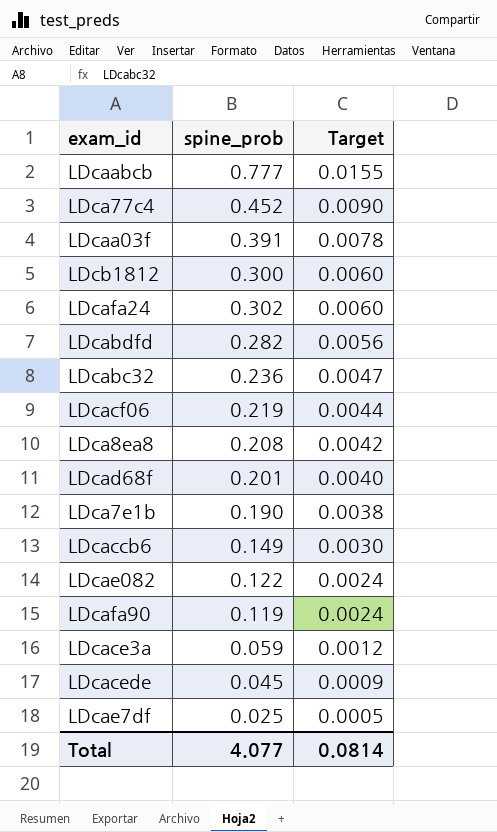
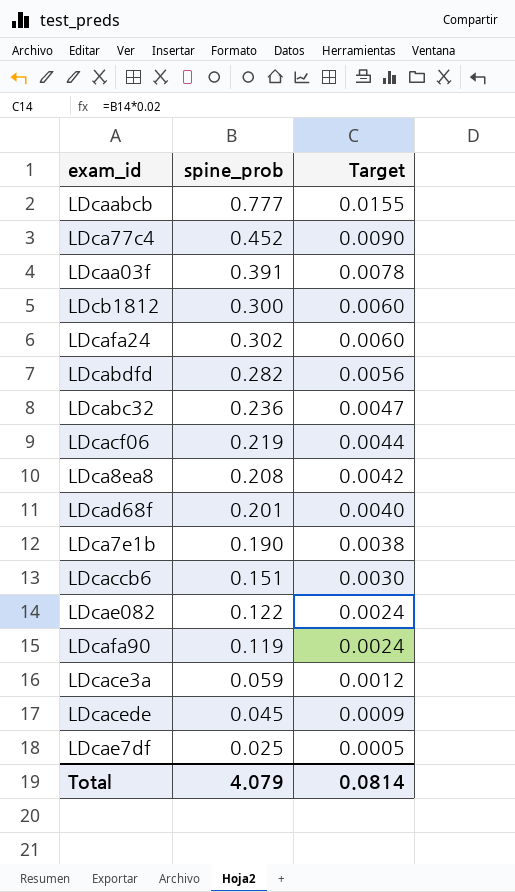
LDcaccb6 | spine_prob: 0.149 -> 0.151
Total | spine_prob: 4.077 -> 4.079

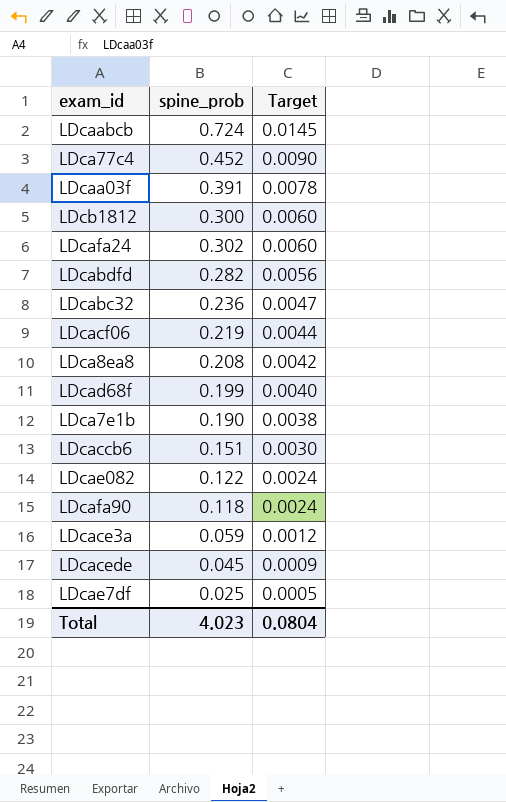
LDcaabcb | spine_prob: 0.777 -> 0.724
LDcaabcb | Target: 0.0155 -> 0.0145
LDcad68f | spine_prob: 0.201 -> 0.199
LDcafa90 | spine_prob: 0.119 -> 0.118
Total | spine_prob: 4.079 -> 4.023
Total | Target: 0.0814 -> 0.0804

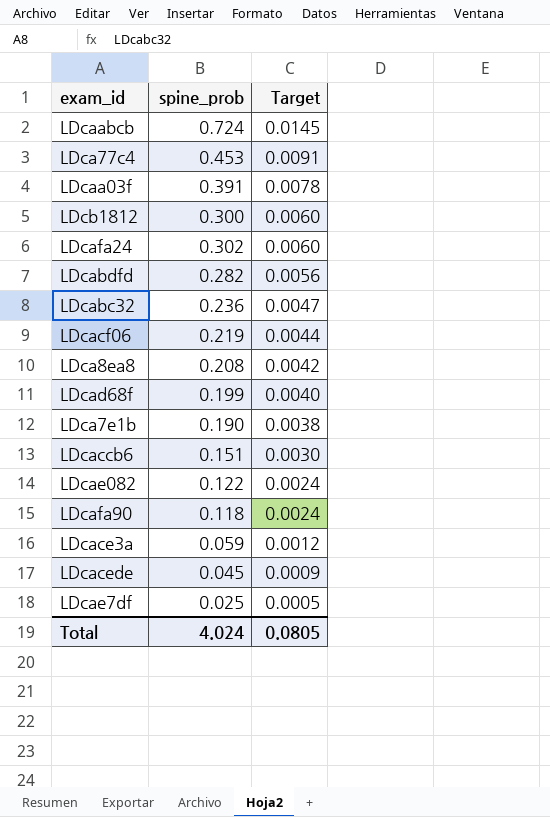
LDca77c4 | spine_prob: 0.452 -> 0.453
LDca77c4 | Target: 0.0090 -> 0.0091
Total | spine_prob: 4.023 -> 4.024
Total | Target: 0.0804 -> 0.0805

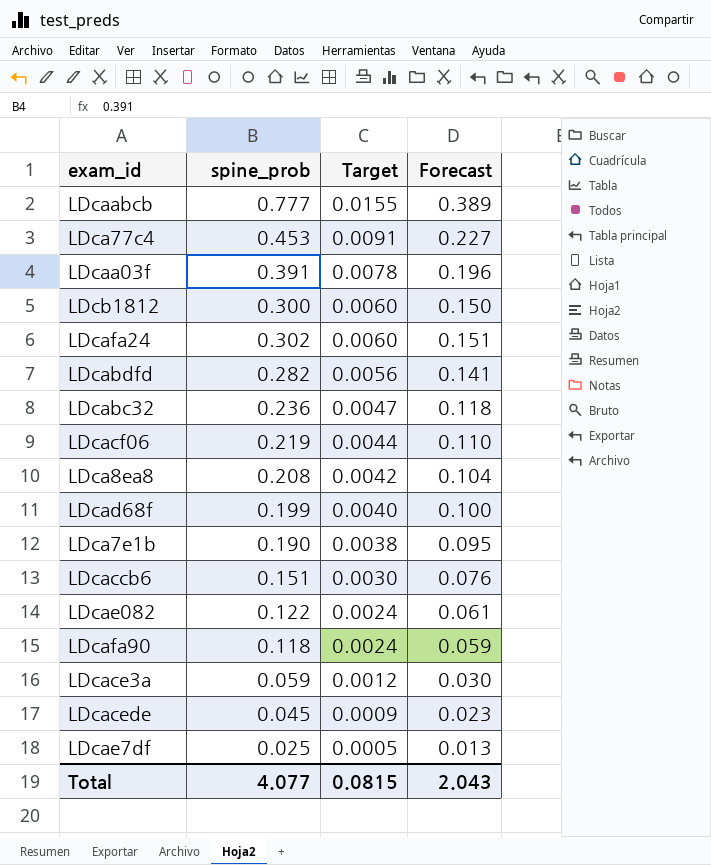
column Forecast | formula: none -> [spine_prob] * 0.5
LDcaabcb | spine_prob: 0.724 -> 0.777
LDcaabcb | Target: 0.0145 -> 0.0155
Total | spine_prob: 4.024 -> 4.077
Total | Target: 0.0805 -> 0.0815

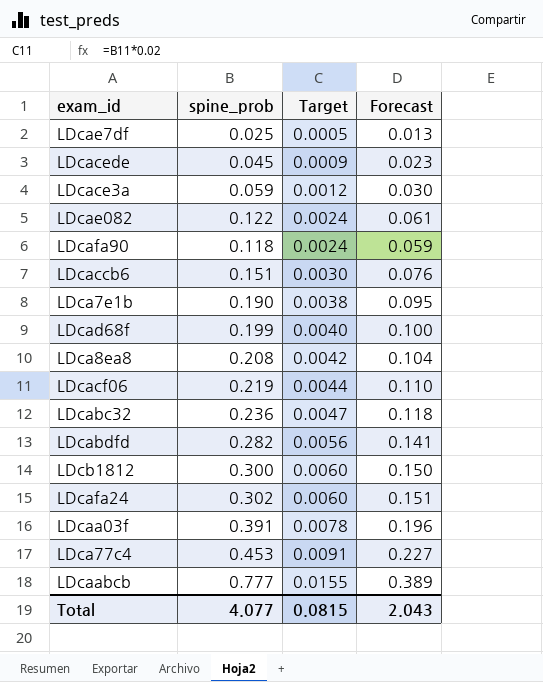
row order: Target descending -> Target ascending

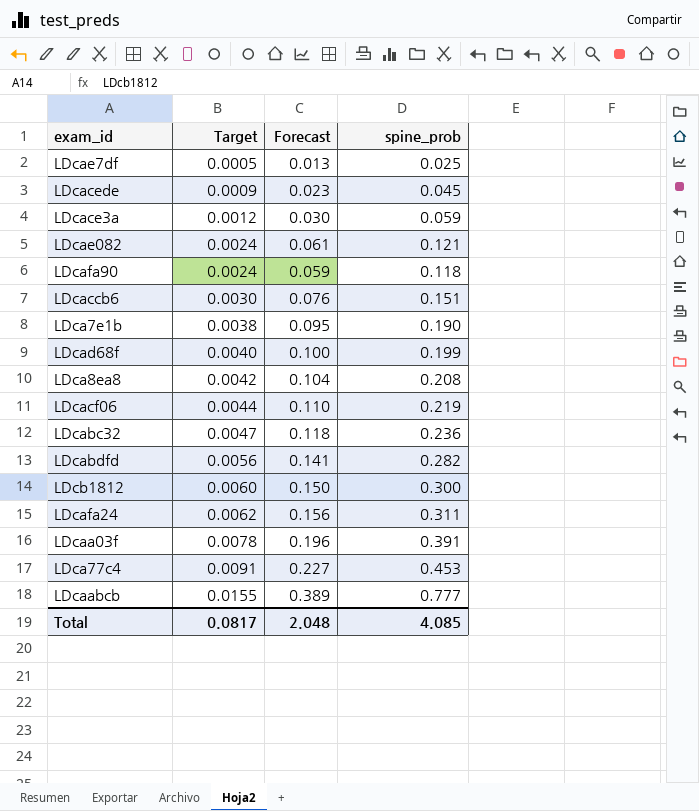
column spine_prob | position: 2 -> 4
LDcae082 | spine_prob: 0.122 -> 0.121
LDcafa24 | Target: 0.0060 -> 0.0062
LDcafa24 | Forecast: 0.151 -> 0.156
LDcafa24 | spine_prob: 0.302 -> 0.311
Total | Target: 0.0815 -> 0.0817
Total | Forecast: 2.043 -> 2.048
Total | spine_prob: 4.077 -> 4.085

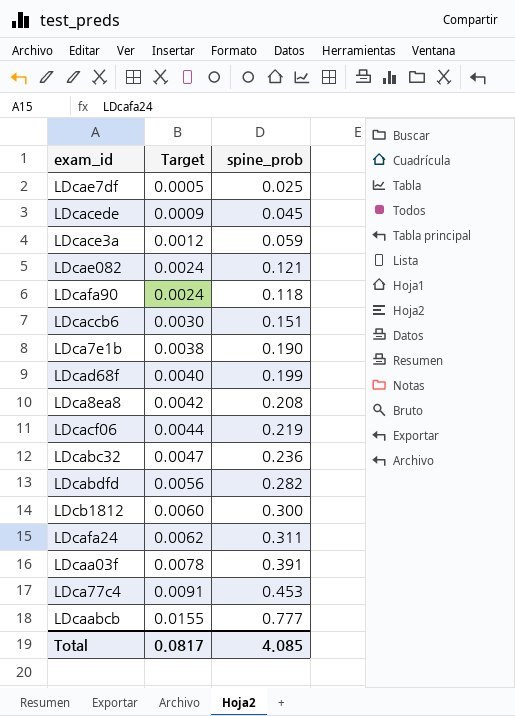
column Forecast | formula: [spine_prob] * 0.5 -> none

